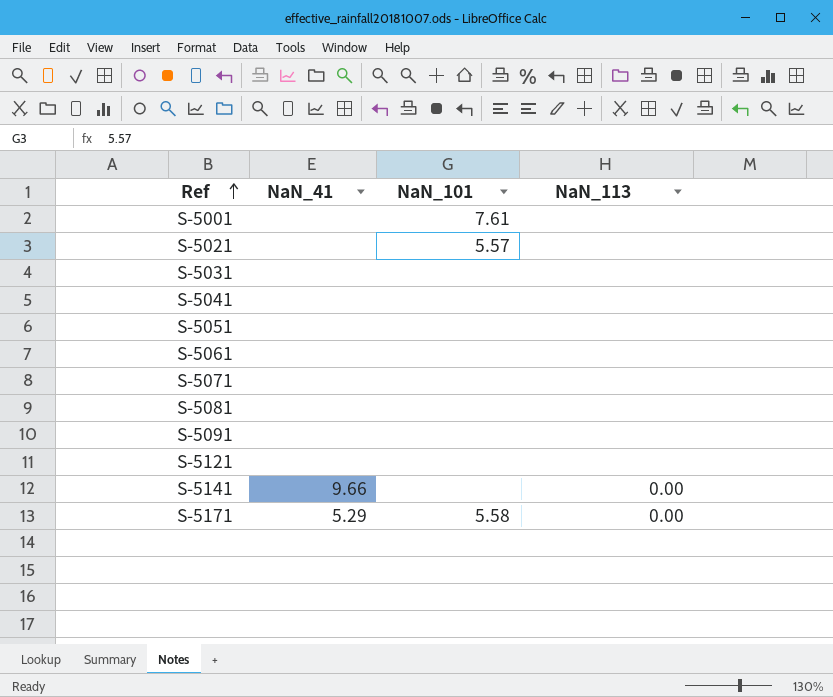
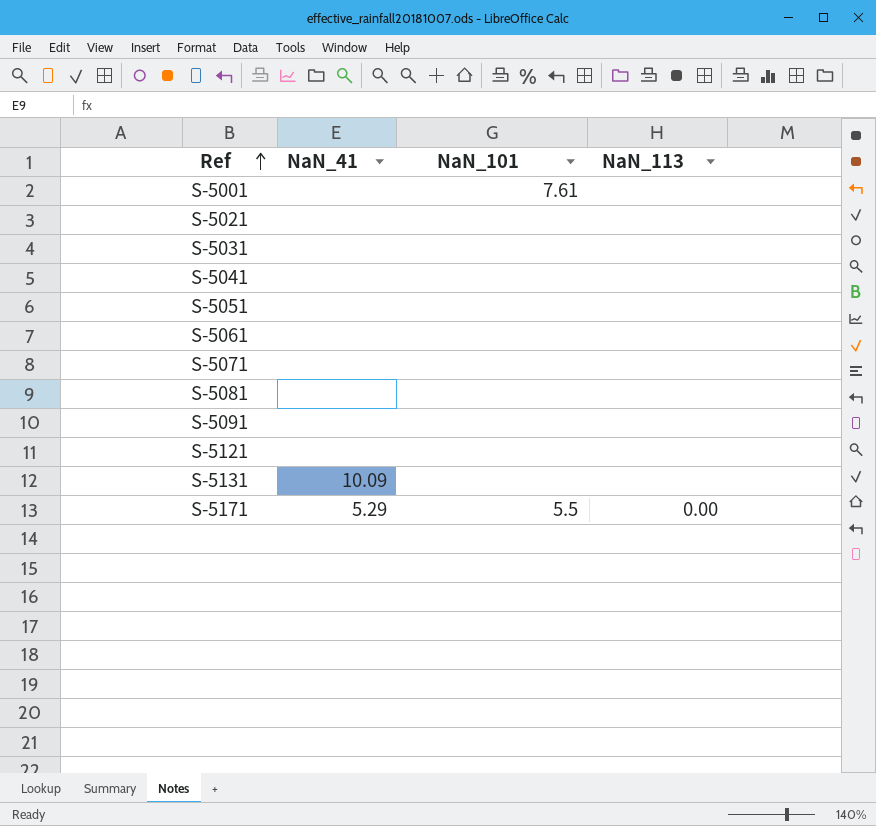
row S-5141: 9.66 | none | 0.00 -> none
S-5021 | NaN_101: 5.57 -> none
row S-5131: none -> 10.09 | none | none
S-5171 | NaN_101: 5.58 -> 5.5

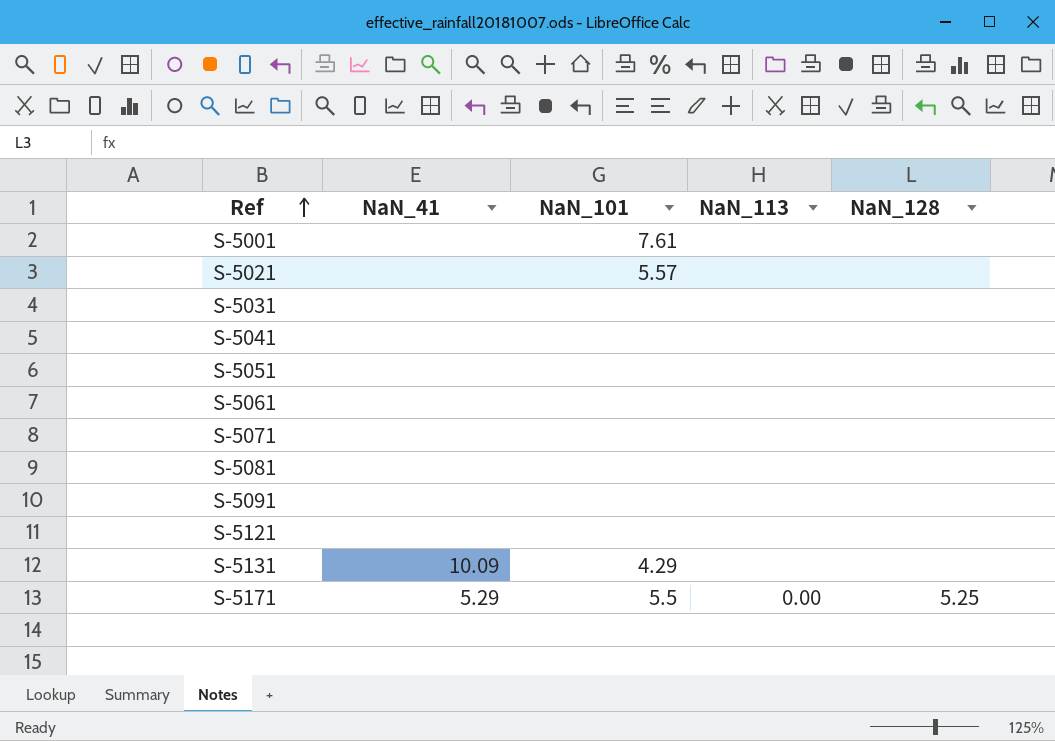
column NaN_128 | position: none -> 5
S-5021 | NaN_101: none -> 5.57
S-5131 | NaN_101: none -> 4.29

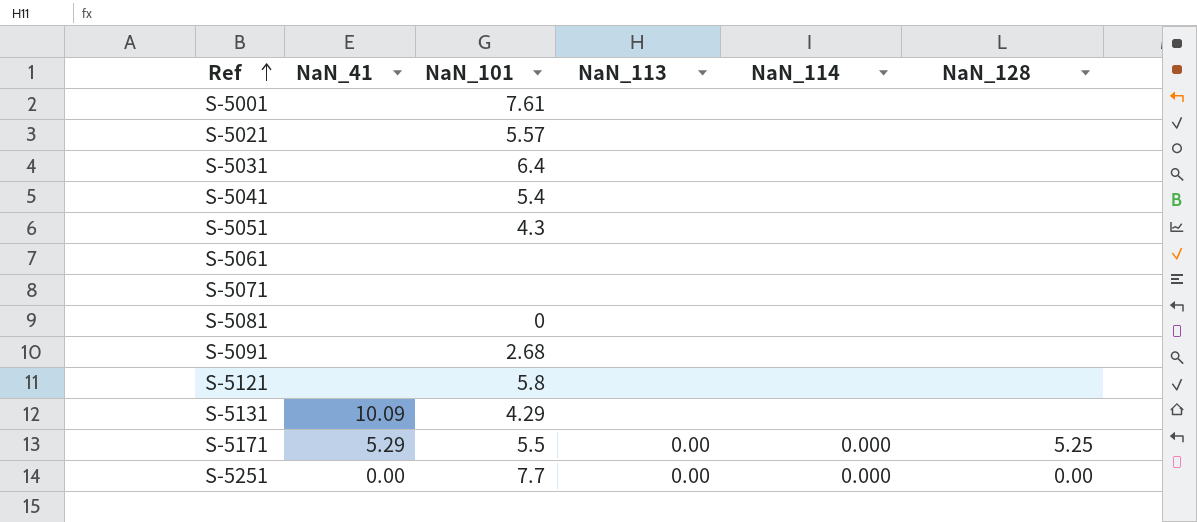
column NaN_114 | position: none -> 5
S-5031 | NaN_101: none -> 6.4
S-5041 | NaN_101: none -> 5.4
S-5051 | NaN_101: none -> 4.3
S-5081 | NaN_101: none -> 0
S-5091 | NaN_101: none -> 2.68
S-5121 | NaN_101: none -> 5.8
row S-5251: none -> 0.00 | 7.7 | 0.00 | 0.000 | 0.00

